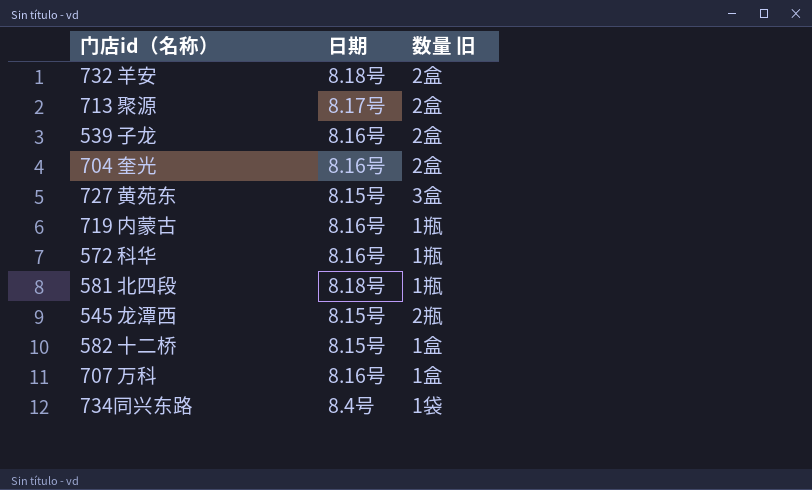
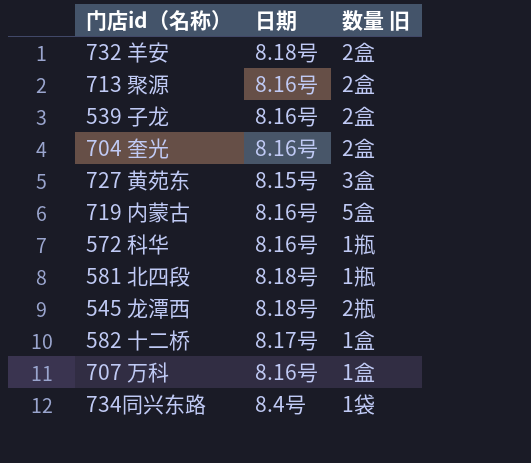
713 聚源 | 日期: 8.17号 -> 8.16号
719 内蒙古 | 数量 旧: 1瓶 -> 5盒
545 龙潭西 | 日期: 8.15号 -> 8.18号
582 十二桥 | 日期: 8.15号 -> 8.17号

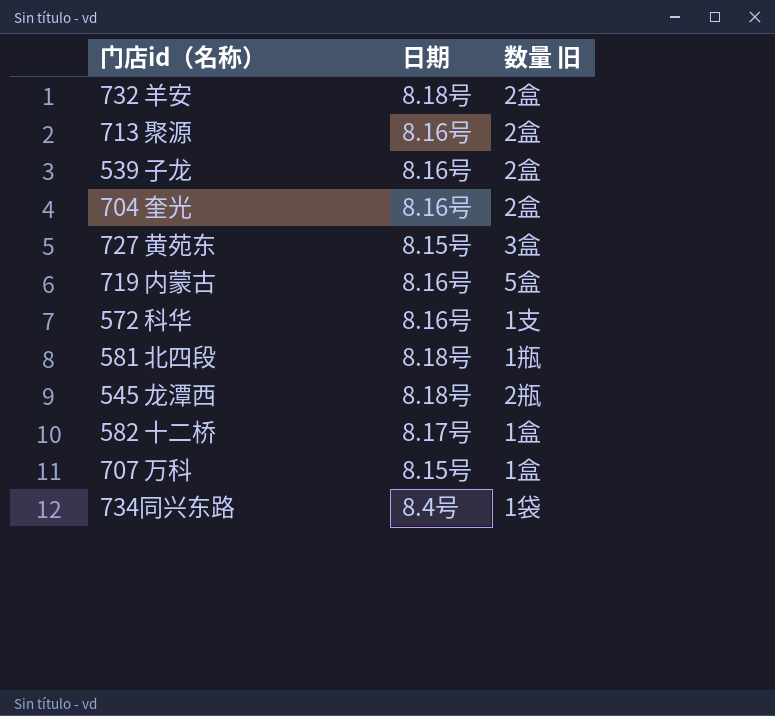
572 科华 | 数量 旧: 1瓶 -> 1支
707 万科 | 日期: 8.16号 -> 8.15号

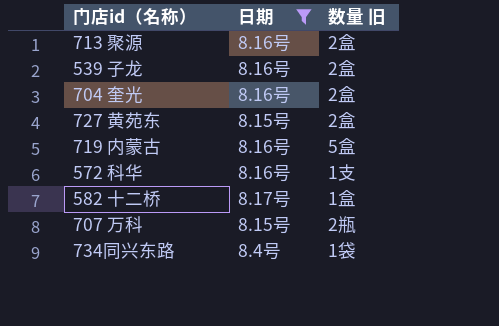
filter: none -> 日期 != 8.18号
727 黄苑东 | 数量 旧: 3盒 -> 2盒
707 万科 | 数量 旧: 1盒 -> 2瓶

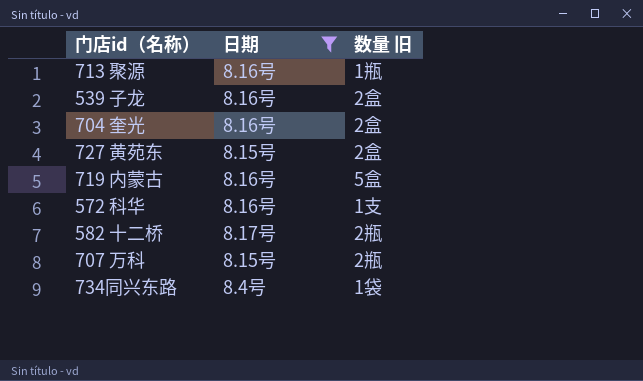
713 聚源 | 数量 旧: 2盒 -> 1瓶
582 十二桥 | 数量 旧: 1盒 -> 2瓶

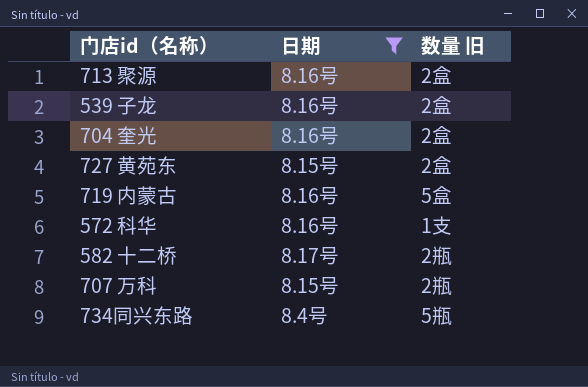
713 聚源 | 数量 旧: 1瓶 -> 2盒
734同兴东路 | 数量 旧: 1袋 -> 5瓶

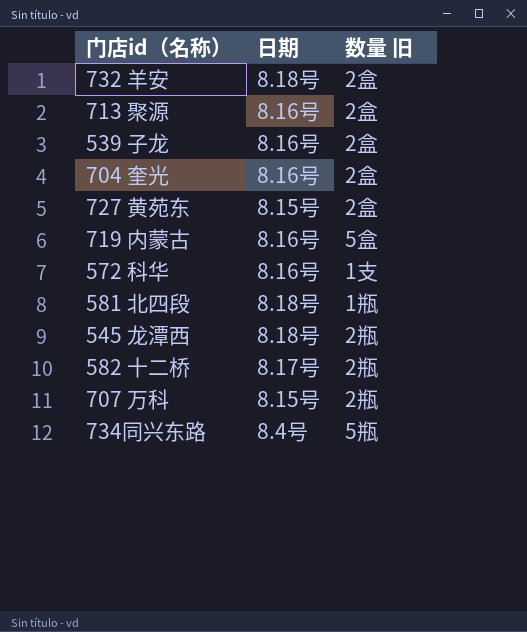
filter: 日期 != 8.18号 -> none

